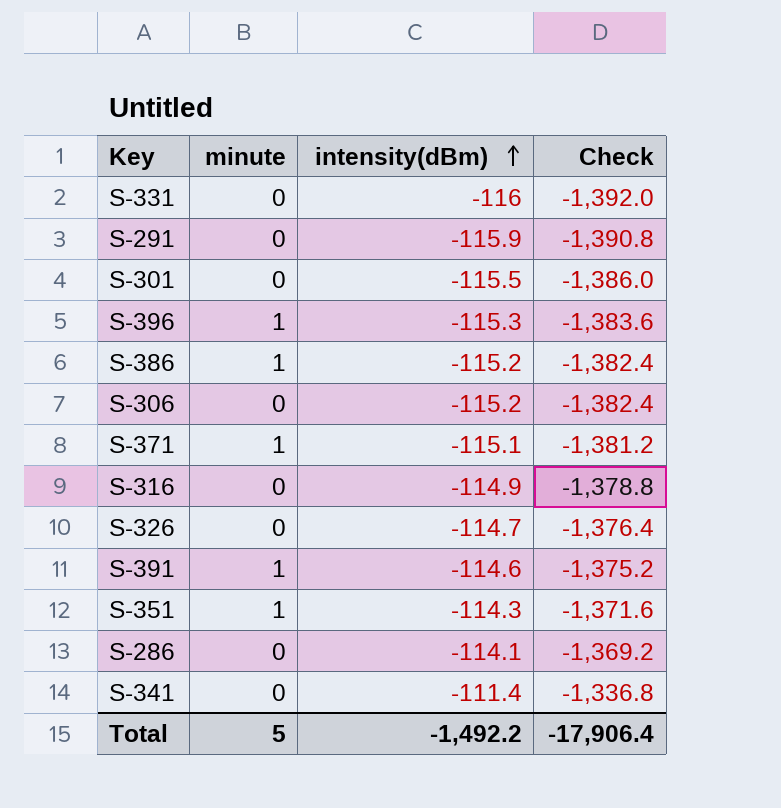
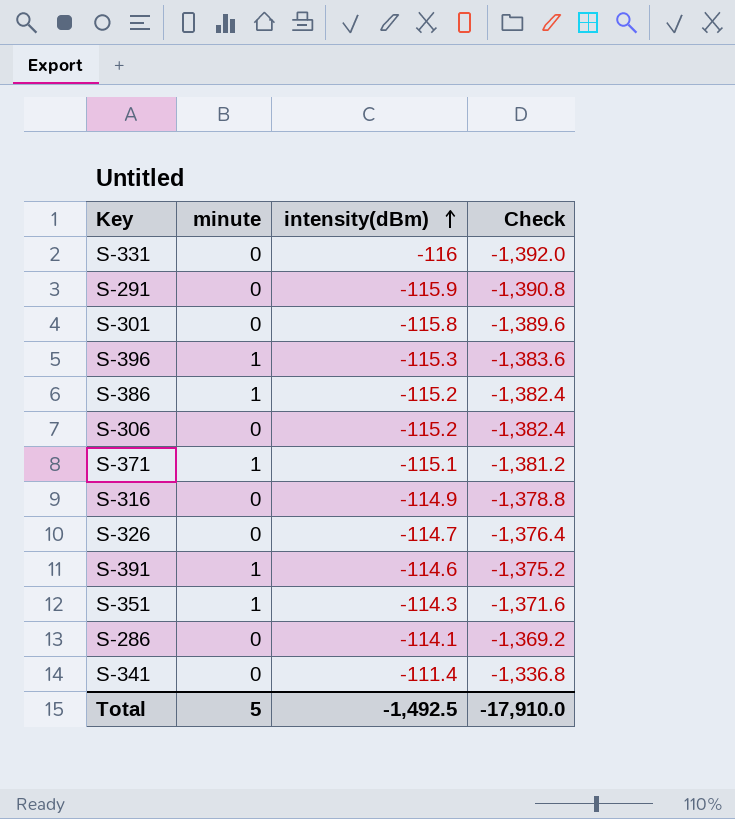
S-301 | intensity(dBm): -115.5 -> -115.8
S-301 | Check: -1,386.0 -> -1,389.6
Total | intensity(dBm): -1,492.2 -> -1,492.5
Total | Check: -17,906.4 -> -17,910.0

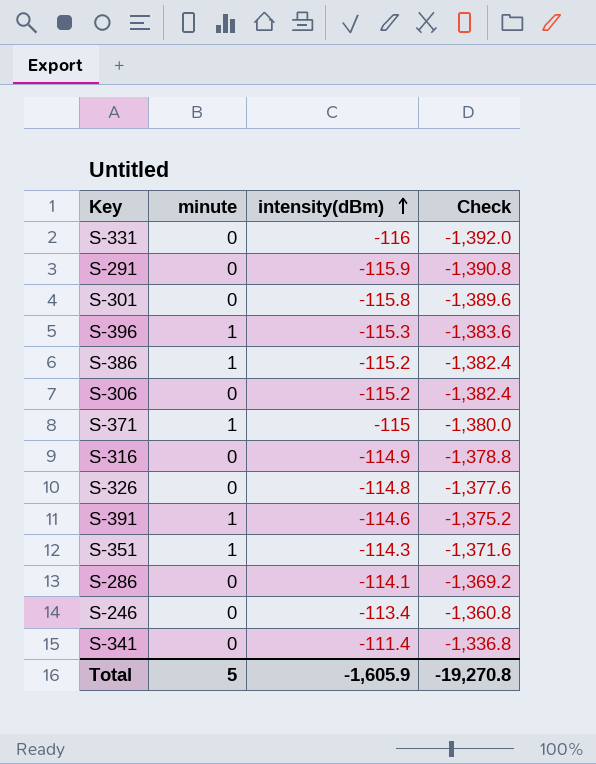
S-371 | intensity(dBm): -115.1 -> -115
S-371 | Check: -1,381.2 -> -1,380.0
S-326 | intensity(dBm): -114.7 -> -114.8
S-326 | Check: -1,376.4 -> -1,377.6
row S-246: none -> 0 | -113.4 | -1,360.8
Total | intensity(dBm): -1,492.5 -> -1,605.9
Total | Check: -17,910.0 -> -19,270.8

